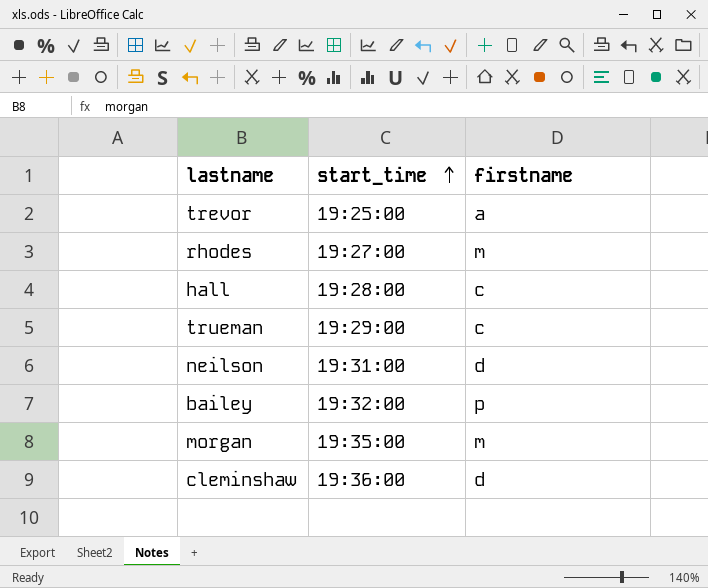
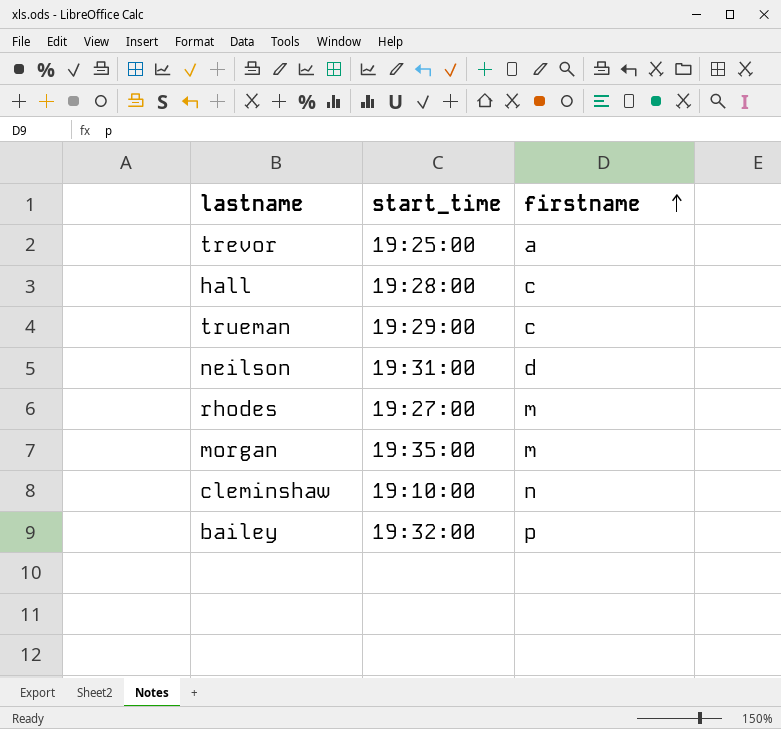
row order: start_time ascending -> firstname ascending
cleminshaw | start_time: 19:36:00 -> 19:10:00
cleminshaw | firstname: d -> n

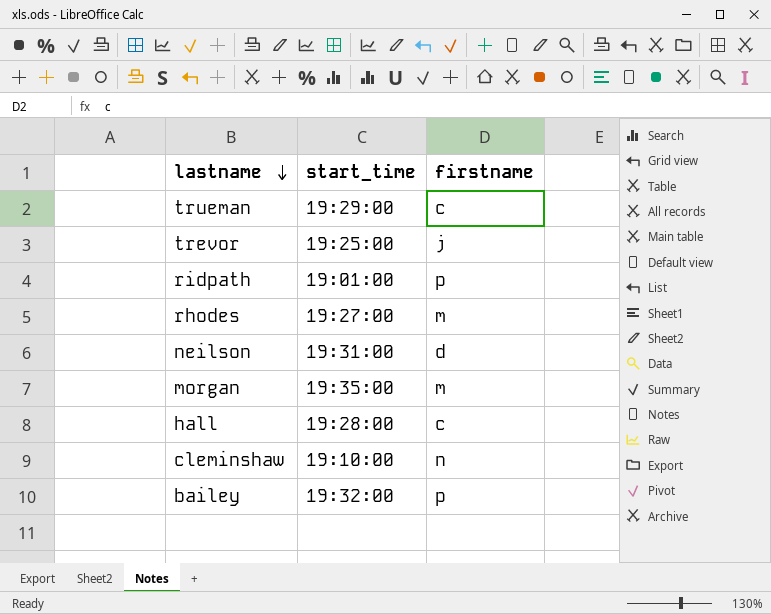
row order: firstname ascending -> lastname descending
trevor | firstname: a -> j
row ridpath: none -> 19:01:00 | p

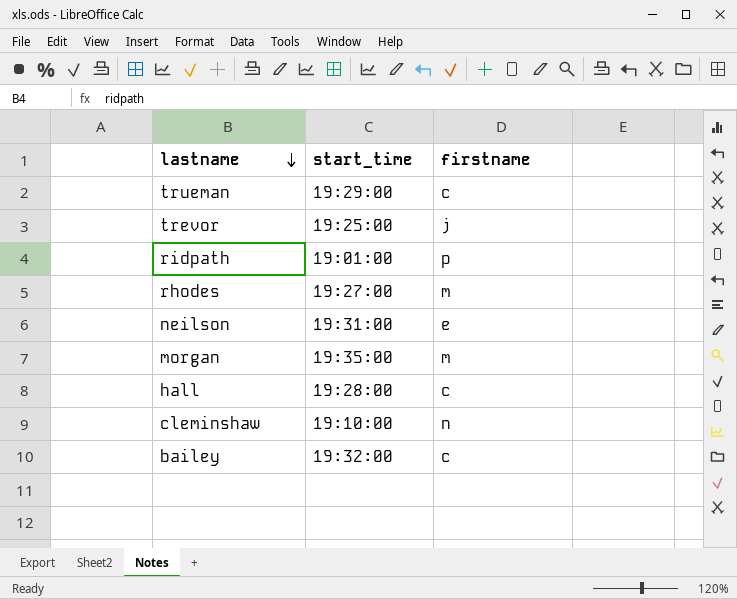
neilson | firstname: d -> e
bailey | firstname: p -> c

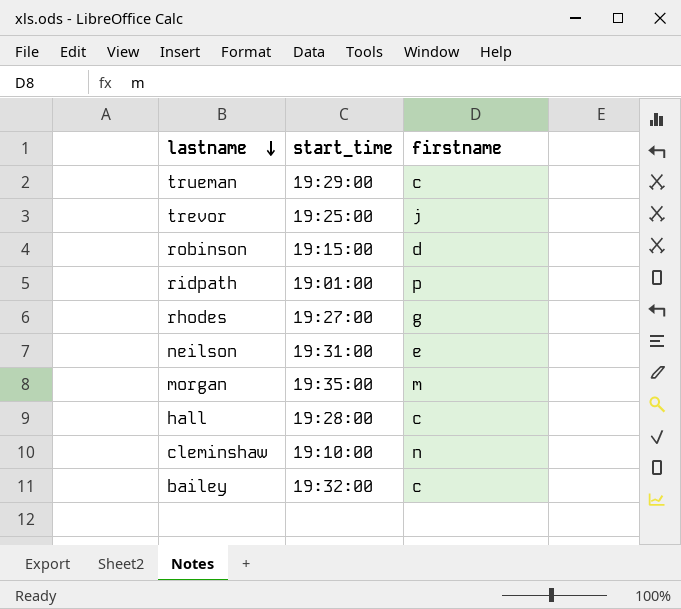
row robinson: none -> 19:15:00 | d
rhodes | firstname: m -> g

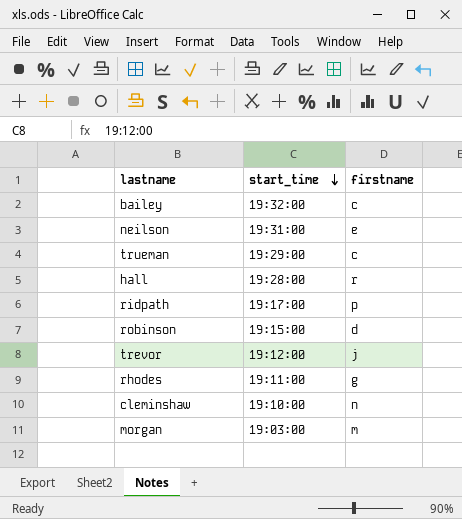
row order: lastname descending -> start_time descending
hall | firstname: c -> r
ridpath | start_time: 19:01:00 -> 19:17:00
trevor | start_time: 19:25:00 -> 19:12:00
rhodes | start_time: 19:27:00 -> 19:11:00
morgan | start_time: 19:35:00 -> 19:03:00

